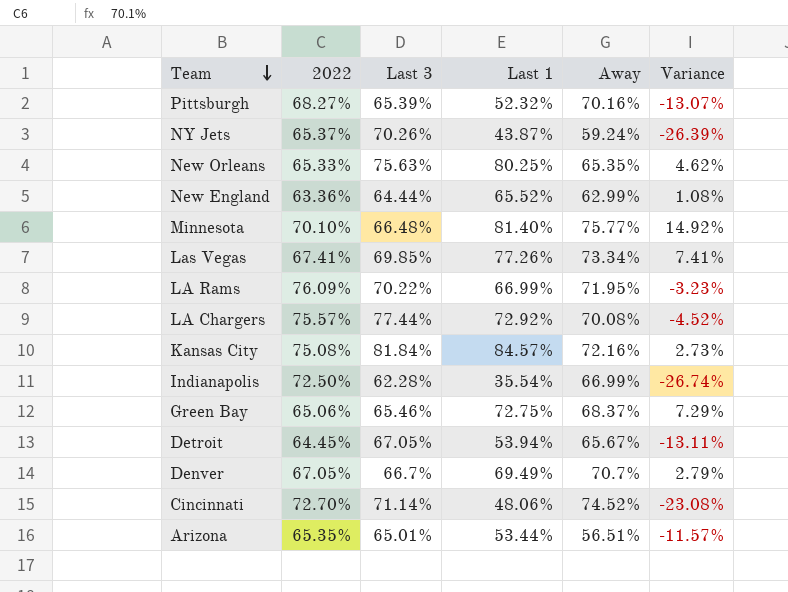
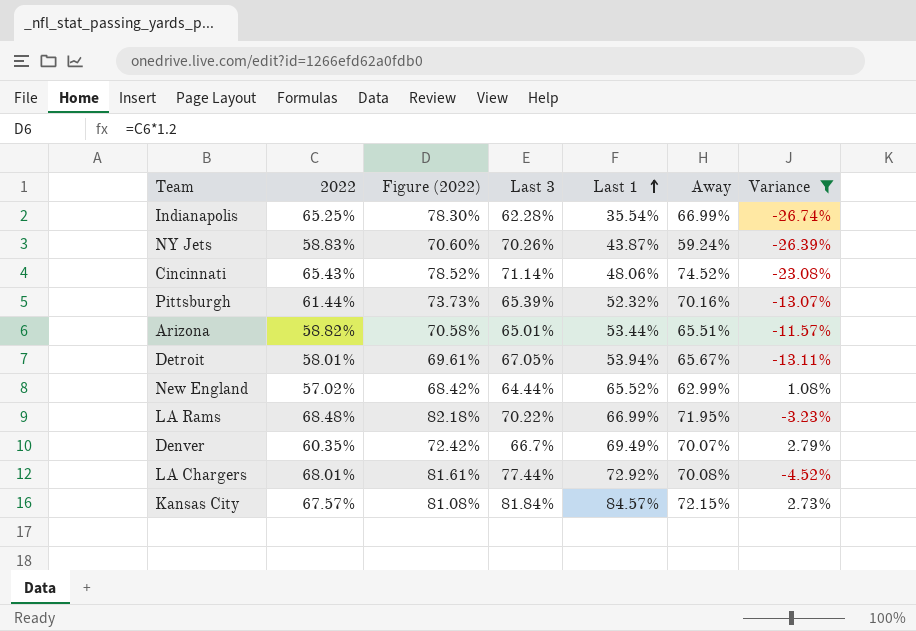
filter: none -> Variance <= 2.79%
row order: Team descending -> Last 1 ascending
column Figure (2022) | formula: none -> [2022] * 1.2
Indianapolis | 2022: 72.50% -> 65.25%
NY Jets | 2022: 65.37% -> 58.83%
Cincinnati | 2022: 72.70% -> 65.43%
Pittsburgh | 2022: 68.27% -> 61.44%
Arizona | 2022: 65.35% -> 58.82%
Arizona | Away: 56.51% -> 65.51%
Detroit | 2022: 64.45% -> 58.01%
New England | 2022: 63.36% -> 57.02%
LA Rams | 2022: 76.09% -> 68.48%
Denver | 2022: 67.05% -> 60.35%
Denver | Away: 70.7% -> 70.07%
LA Chargers | 2022: 75.57% -> 68.01%
Kansas City | 2022: 75.08% -> 67.57%
Kansas City | Away: 72.16% -> 72.15%

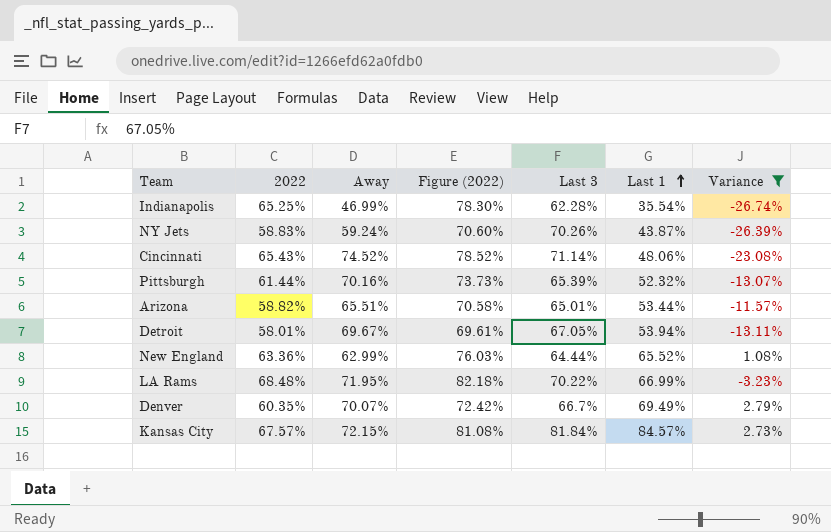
column Away | position: 6 -> 3
row LA Chargers: 68.01% | 81.61% | 77.44% | 72.92% | 70.08% | -4.52% -> none
Indianapolis | Away: 66.99% -> 46.99%
Detroit | Away: 65.67% -> 69.67%
New England | 2022: 57.02% -> 63.36%
New England | Figure (2022): 68.42% -> 76.03%

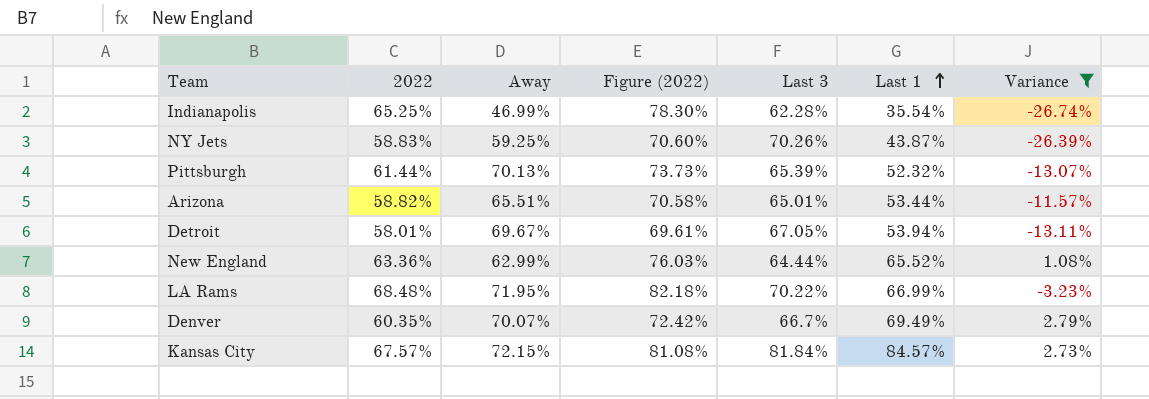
row Cincinnati: 65.43% | 74.52% | 78.52% | 71.14% | 48.06% | -23.08% -> none
NY Jets | Away: 59.24% -> 59.25%
Pittsburgh | Away: 70.16% -> 70.13%

